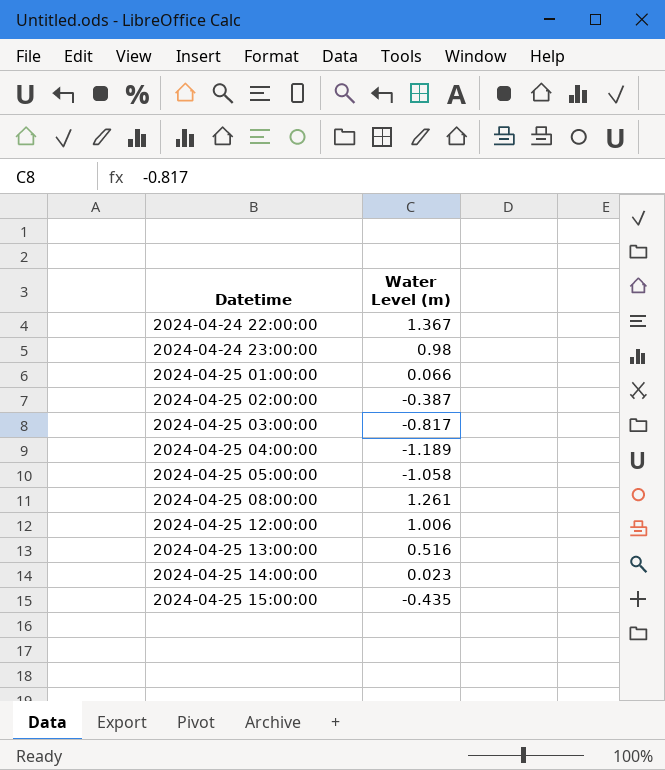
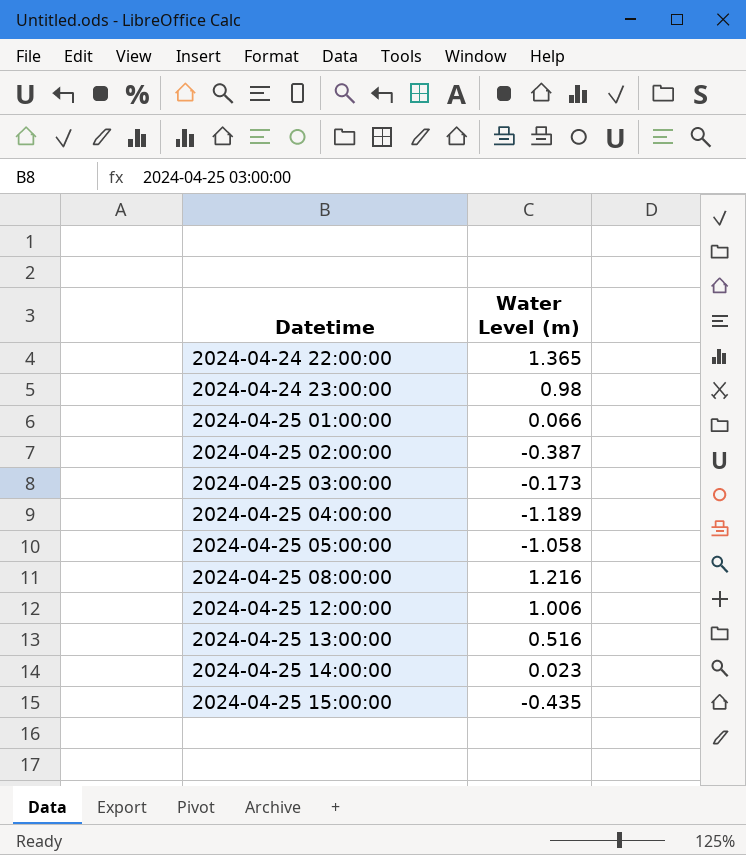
2024-04-24 22:00:00 | Water Level (m): 1.367 -> 1.365
2024-04-25 03:00:00 | Water Level (m): -0.817 -> -0.173
2024-04-25 08:00:00 | Water Level (m): 1.261 -> 1.216

